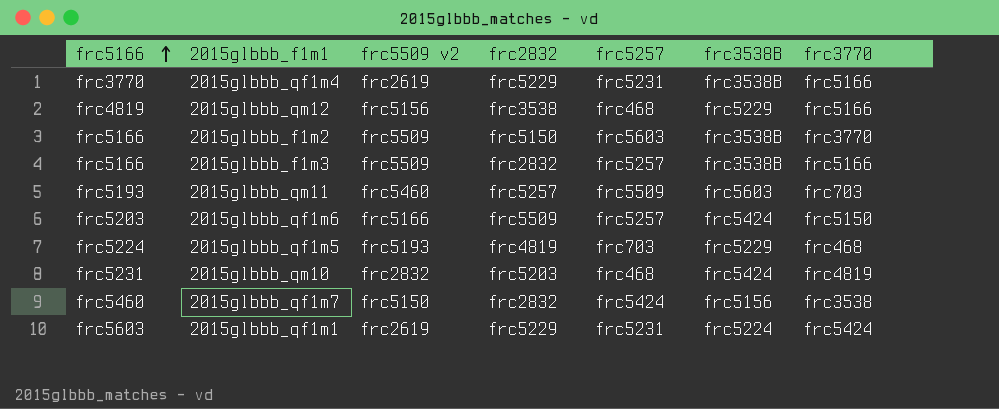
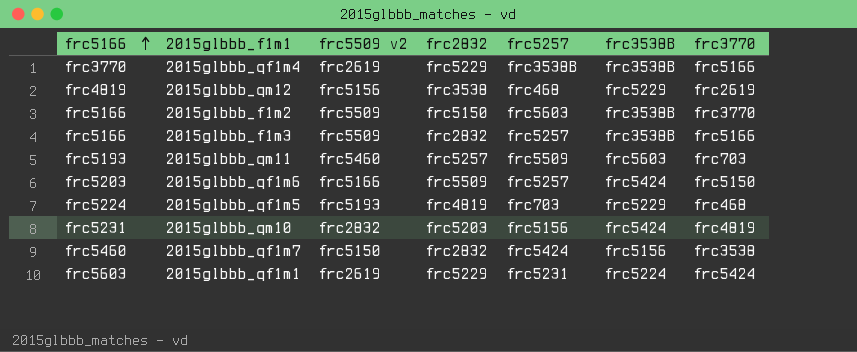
2015glbbb_qf1m4 | frc5257: frc5231 -> frc3538B
2015glbbb_qm12 | frc3770: frc5166 -> frc2619
2015glbbb_qm10 | frc5257: frc468 -> frc5156

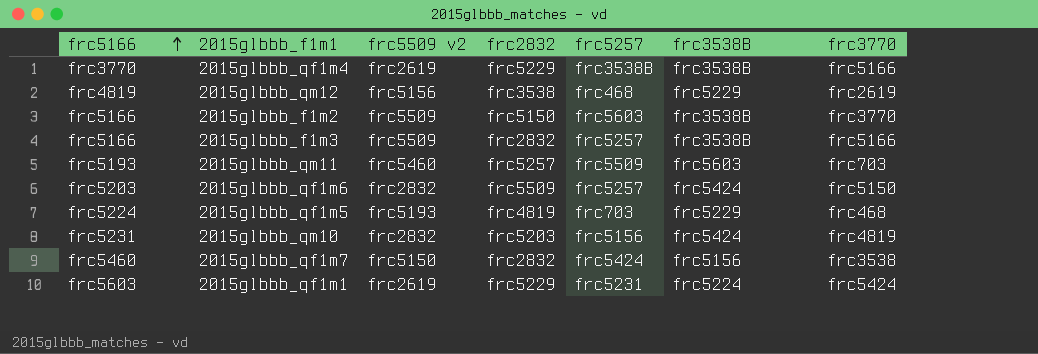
2015glbbb_qf1m6 | frc5509 v2: frc5166 -> frc2832

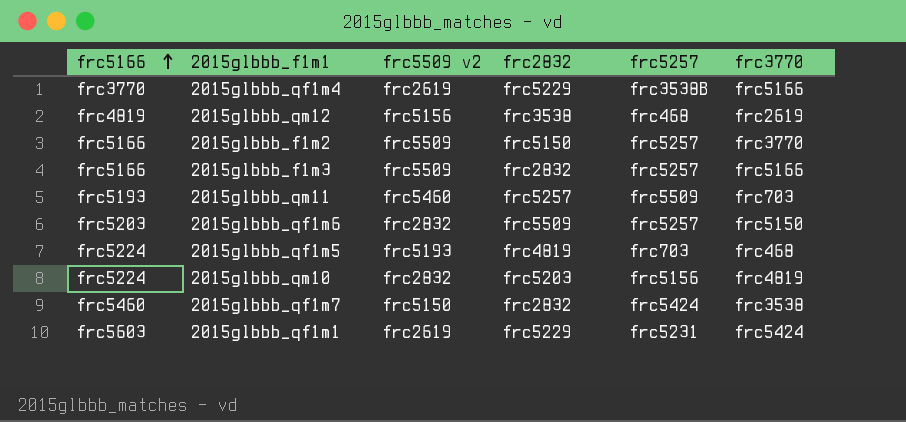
column frc3538B | position: 6 -> none
2015glbbb_f1m2 | frc5257: frc5603 -> frc5257
2015glbbb_qm10 | frc5166: frc5231 -> frc5224

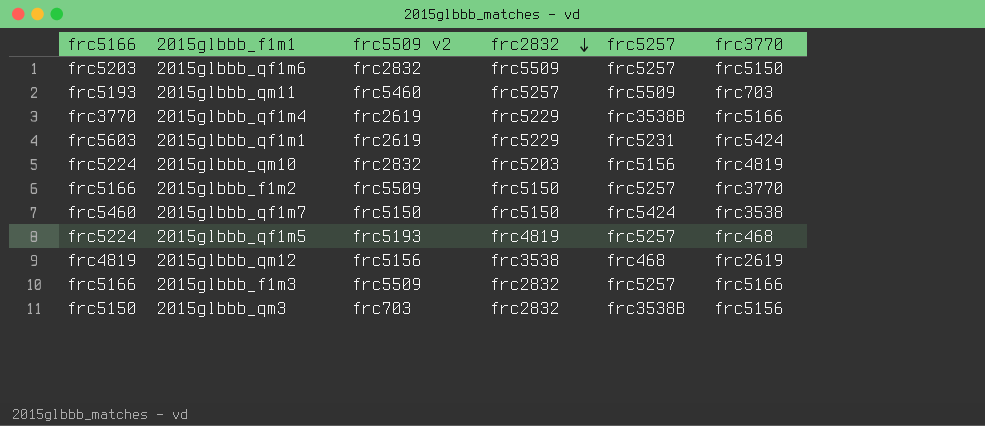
row order: frc5166 ascending -> frc2832 descending
2015glbbb_qf1m7 | frc2832: frc2832 -> frc5150
2015glbbb_qf1m5 | frc5257: frc703 -> frc5257
row 2015glbbb_qm3: none -> frc5150 | frc703 | frc2832 | frc3538B | frc5156

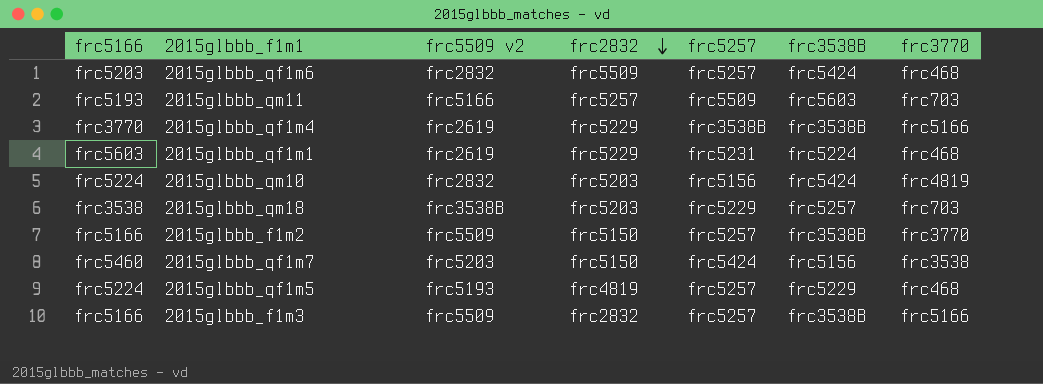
column frc3538B | position: none -> 6
row 2015glbbb_qm12: frc4819 | frc5156 | frc3538 | frc468 | frc2619 -> none
row 2015glbbb_qm3: frc5150 | frc703 | frc2832 | frc3538B | frc5156 -> none
2015glbbb_qf1m6 | frc3770: frc5150 -> frc468
2015glbbb_qm11 | frc5509 v2: frc5460 -> frc5166
2015glbbb_qf1m1 | frc3770: frc5424 -> frc468
row 2015glbbb_qm18: none -> frc3538 | frc3538B | frc5203 | frc5229 | frc5257 | frc703
2015glbbb_qf1m7 | frc5509 v2: frc5150 -> frc5203

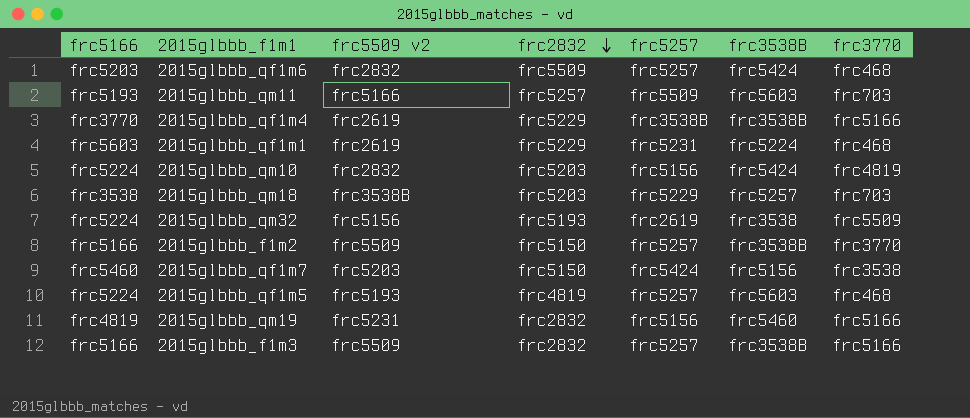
row 2015glbbb_qm32: none -> frc5224 | frc5156 | frc5193 | frc2619 | frc3538 | frc5509
2015glbbb_qf1m5 | frc3538B: frc5229 -> frc5603
row 2015glbbb_qm19: none -> frc4819 | frc5231 | frc2832 | frc5156 | frc5460 | frc5166

